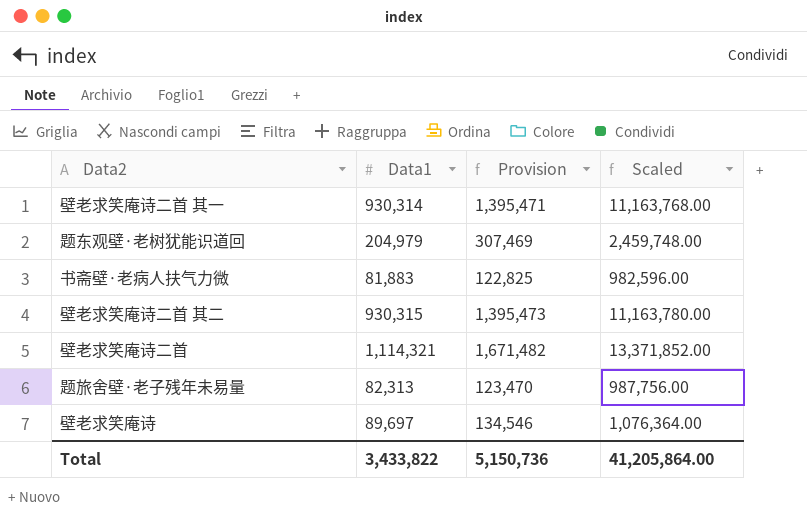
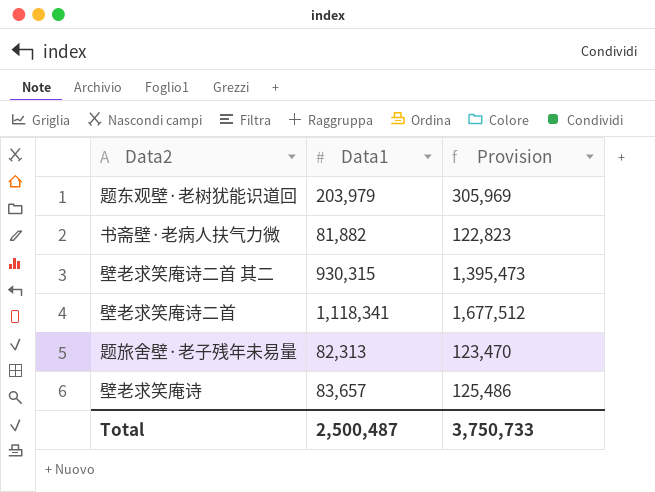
column Scaled | formula: [Data1] * 12 -> none
row 壁老求笑庵诗二首 其一: 930,314 | 1,395,471 | 11,163,768.00 -> none
题东观壁·老树犹能识道回 | Data1: 204,979 -> 203,979
题东观壁·老树犹能识道回 | Provision: 307,469 -> 305,969
书斋壁·老病人扶气力微 | Data1: 81,883 -> 81,882
书斋壁·老病人扶气力微 | Provision: 122,825 -> 122,823
壁老求笑庵诗二首 | Data1: 1,114,321 -> 1,118,341
壁老求笑庵诗二首 | Provision: 1,671,482 -> 1,677,512
壁老求笑庵诗 | Data1: 89,697 -> 83,657
壁老求笑庵诗 | Provision: 134,546 -> 125,486
Total | Data1: 3,433,822 -> 2,500,487
Total | Provision: 5,150,736 -> 3,750,733

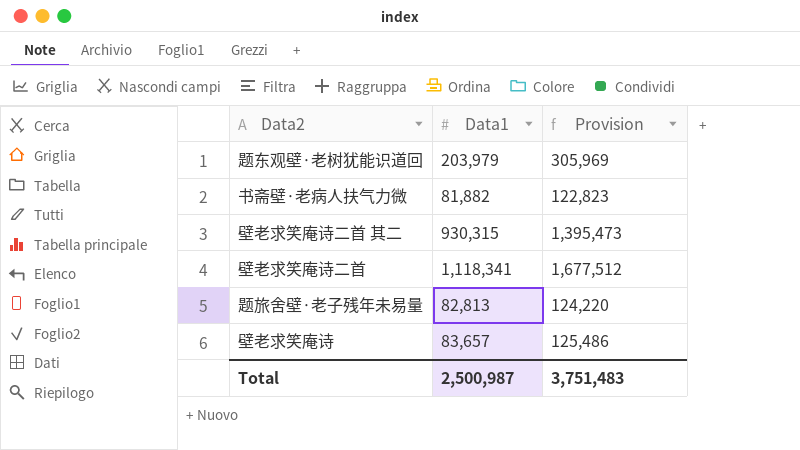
题旅舍壁·老子残年未易量 | Data1: 82,313 -> 82,813
题旅舍壁·老子残年未易量 | Provision: 123,470 -> 124,220
Total | Data1: 2,500,487 -> 2,500,987
Total | Provision: 3,750,733 -> 3,751,483

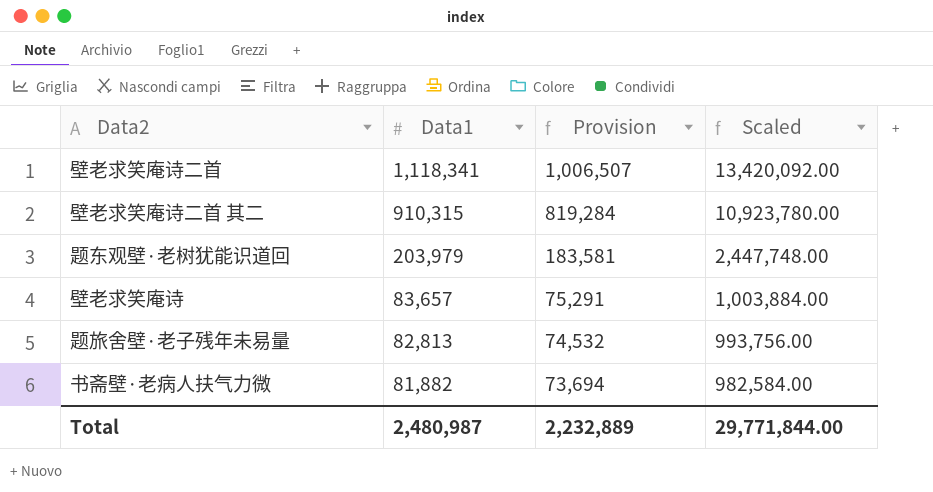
row order: none -> Data1 descending
column Provision | formula: [Data1] * 1.5 -> [Data1] * 0.9
column Scaled | formula: none -> [Data1] * 12
壁老求笑庵诗二首 其二 | Data1: 930,315 -> 910,315
Total | Data1: 2,500,987 -> 2,480,987
Total | Provision: 3,751,483 -> 2,232,889

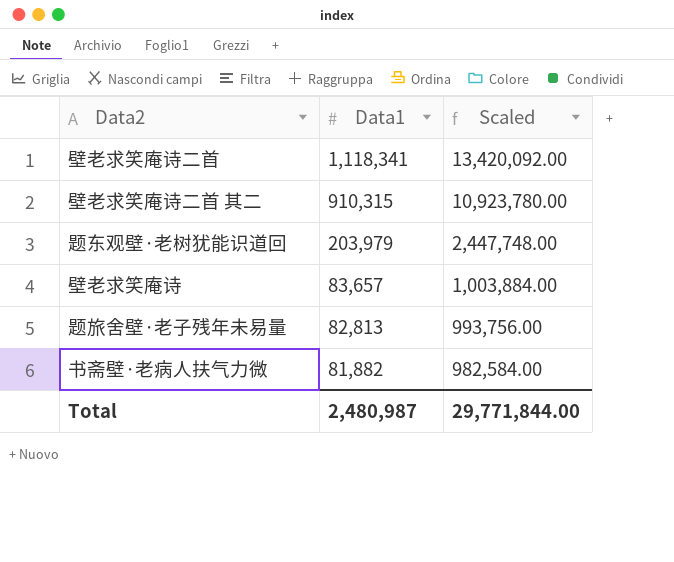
column Provision | formula: [Data1] * 0.9 -> none

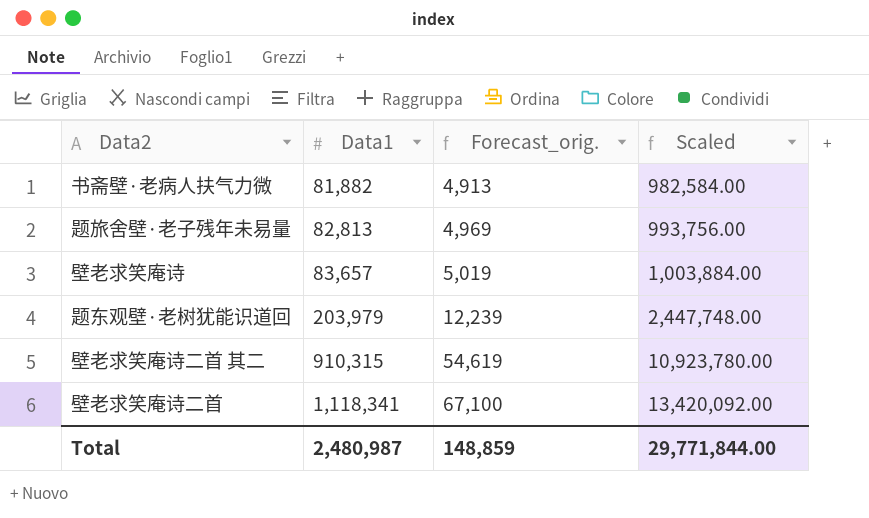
row order: Data1 descending -> Data1 ascending
column Forecast_orig. | formula: none -> [Data1] * 0.06

